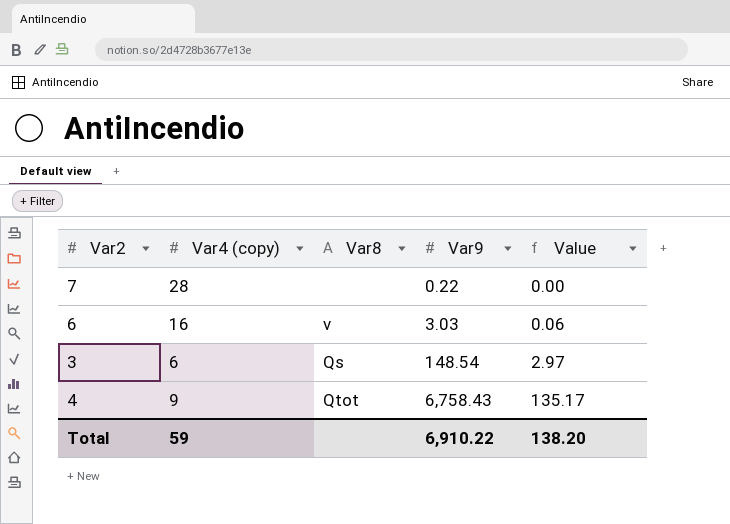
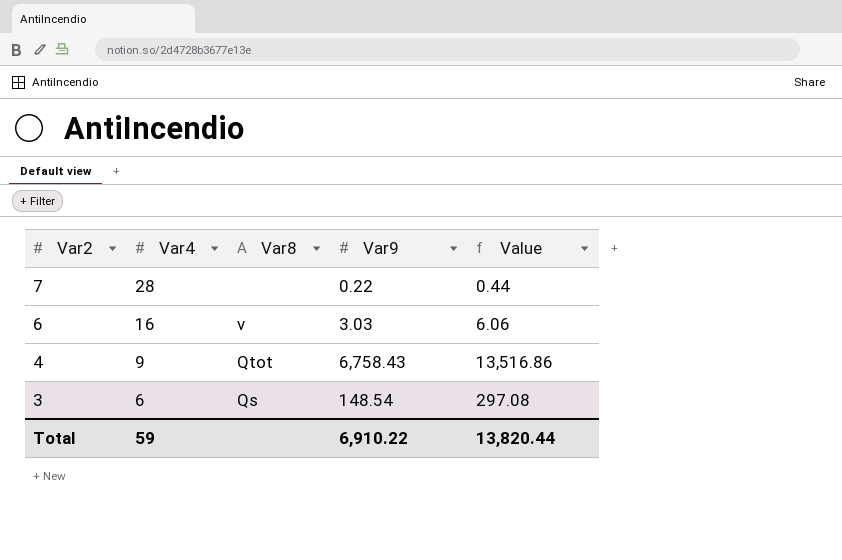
row order: Var9 ascending -> Var2 descending
column name: Var4 (copy) -> Var4
column Value | formula: [Var9] * 0.02 -> [Var9] * 2
Total | Value: 138.20 -> 13,820.44

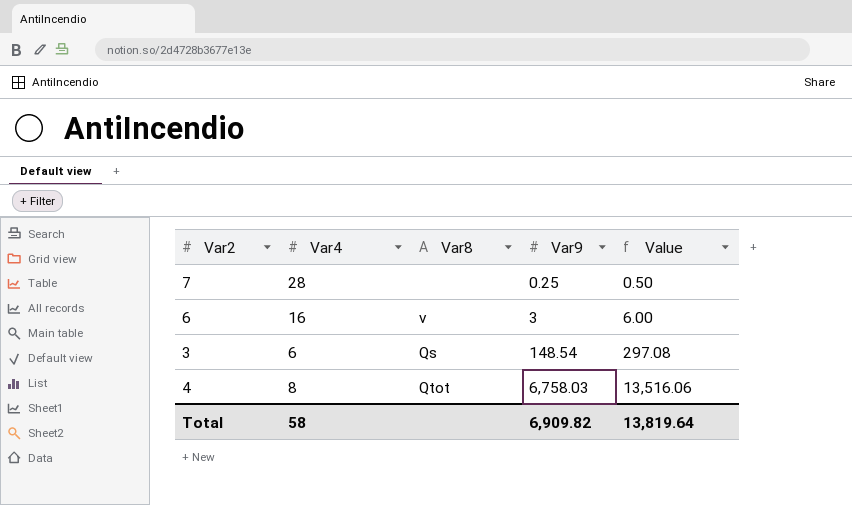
row order: Var2 descending -> Var9 ascending
7 | Var9: 0.22 -> 0.25
7 | Value: 0.44 -> 0.50
6 | Var9: 3.03 -> 3
6 | Value: 6.06 -> 6.00
4 | Var4: 9 -> 8
4 | Var9: 6,758.43 -> 6,758.03
4 | Value: 13,516.86 -> 13,516.06
Total | Var4: 59 -> 58
Total | Var9: 6,910.22 -> 6,909.82
Total | Value: 13,820.44 -> 13,819.64

